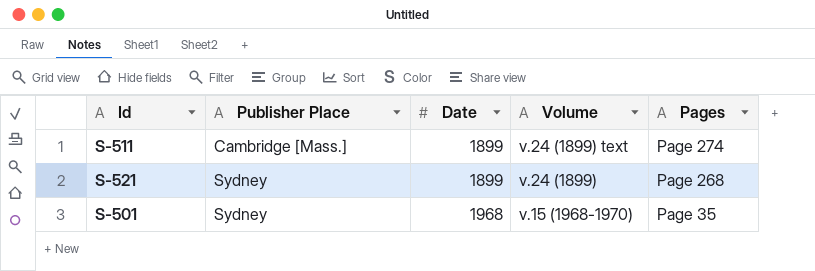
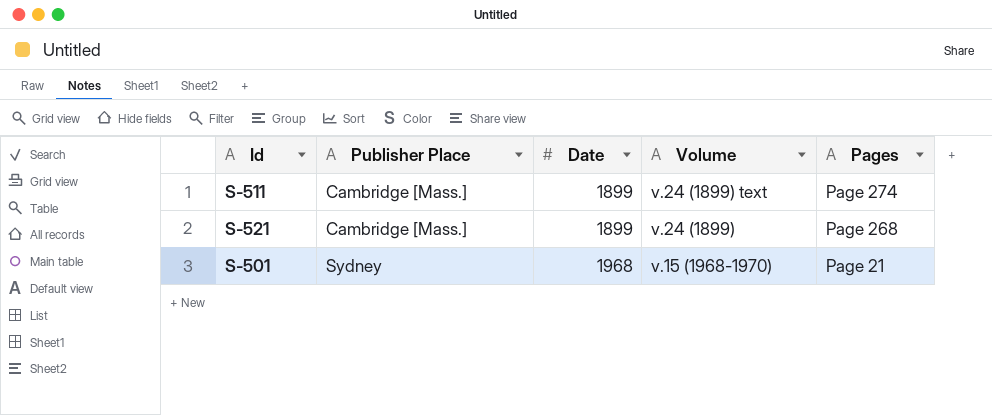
S-521 | Publisher Place: Sydney -> Cambridge [Mass.]
S-501 | Pages: Page 35 -> Page 21

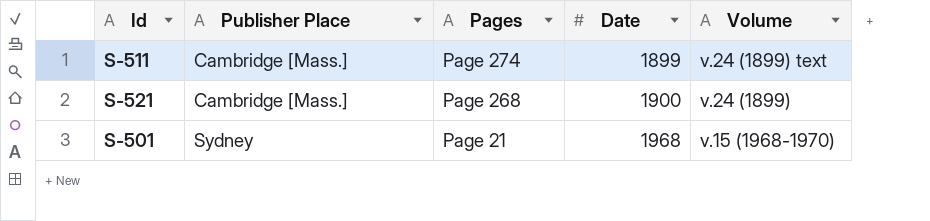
column Pages | position: 5 -> 3
S-521 | Date: 1899 -> 1900

